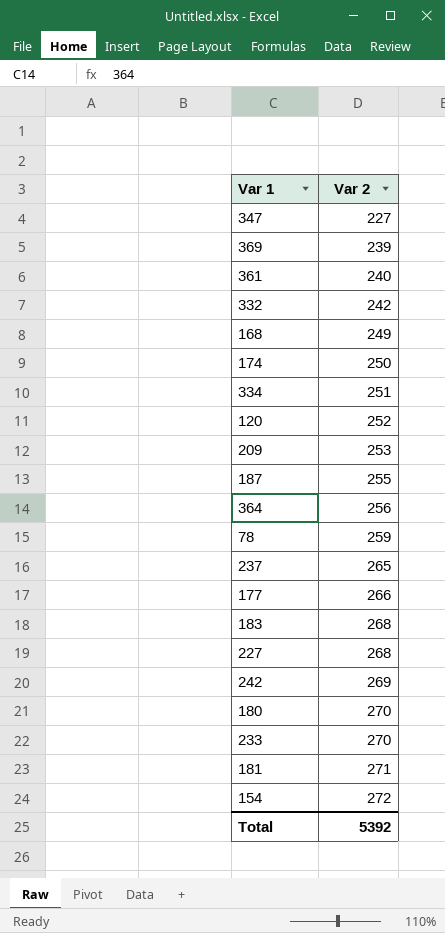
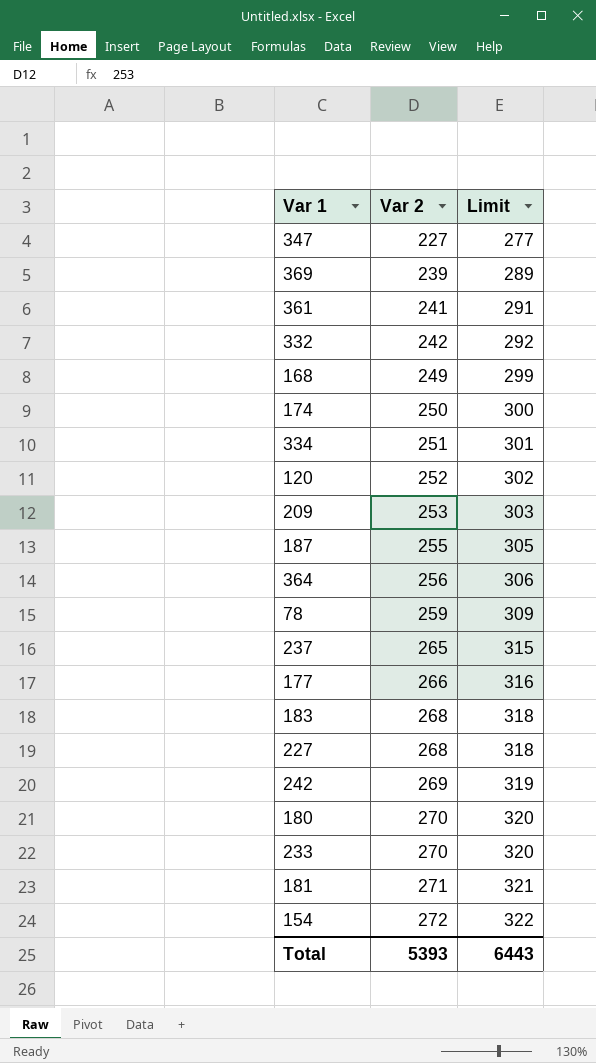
column Limit | formula: none -> [Var 2] + 50
361 | Var 2: 240 -> 241
Total | Var 2: 5392 -> 5393

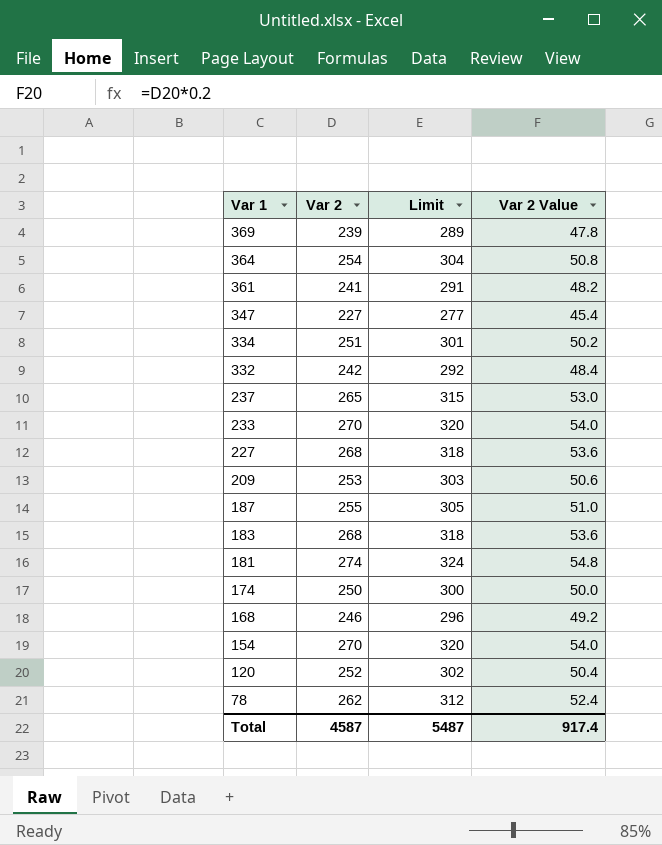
row order: Var 2 ascending -> Var 1 descending
column Var 2 Value | formula: none -> [Var 2] * 0.2
row 177: 266 | 316 -> none
row 242: 269 | 319 -> none
row 180: 270 | 320 -> none
364 | Var 2: 256 -> 254
364 | Limit: 306 -> 304
181 | Var 2: 271 -> 274
181 | Limit: 321 -> 324
168 | Var 2: 249 -> 246
168 | Limit: 299 -> 296
154 | Var 2: 272 -> 270
154 | Limit: 322 -> 320
78 | Var 2: 259 -> 262
78 | Limit: 309 -> 312
Total | Var 2: 5393 -> 4587
Total | Limit: 6443 -> 5487

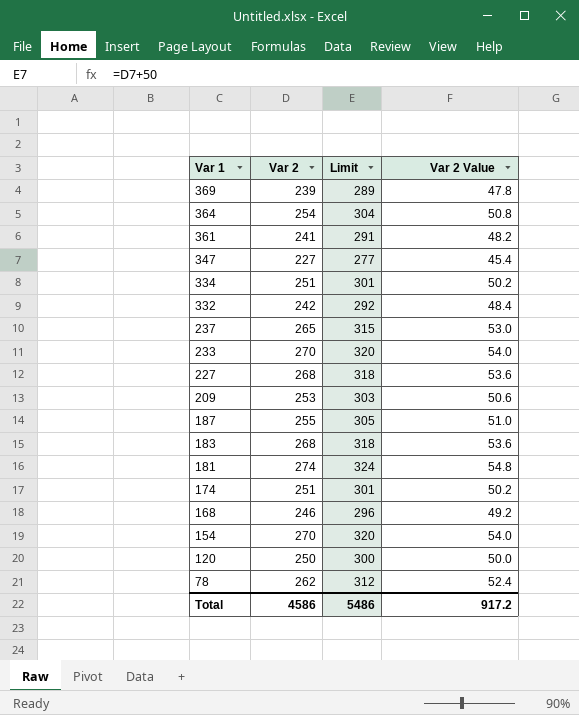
174 | Var 2: 250 -> 251
174 | Limit: 300 -> 301
174 | Var 2 Value: 50.0 -> 50.2
120 | Var 2: 252 -> 250
120 | Limit: 302 -> 300
120 | Var 2 Value: 50.4 -> 50.0
Total | Var 2: 4587 -> 4586
Total | Limit: 5487 -> 5486
Total | Var 2 Value: 917.4 -> 917.2

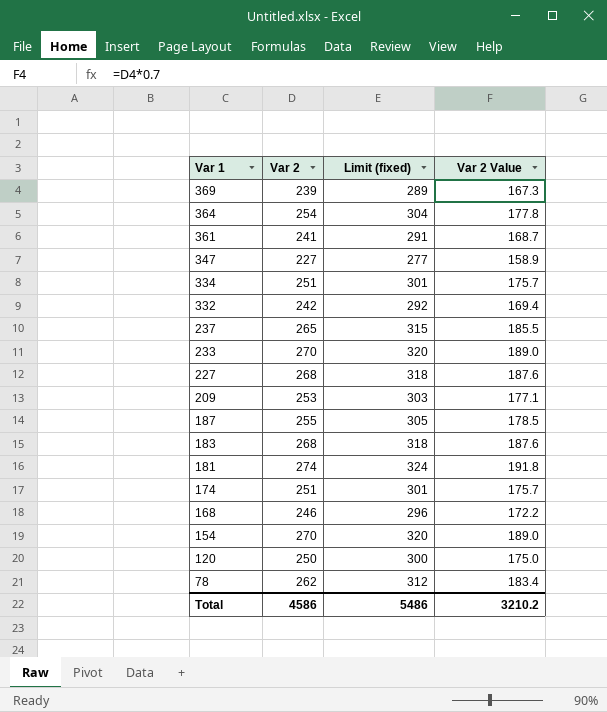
column name: Limit -> Limit (fixed)
column Var 2 Value | formula: [Var 2] * 0.2 -> [Var 2] * 0.7
Total | Var 2 Value: 917.2 -> 3210.2

